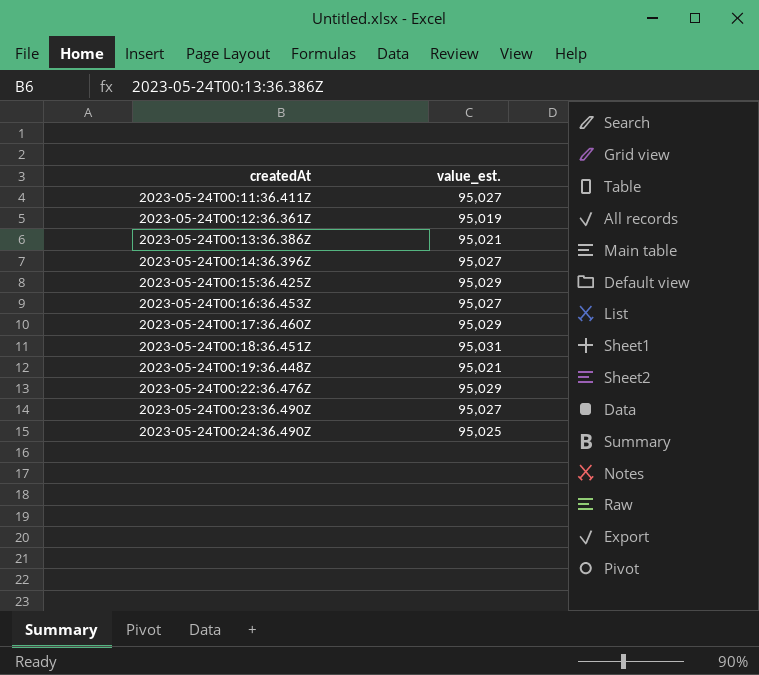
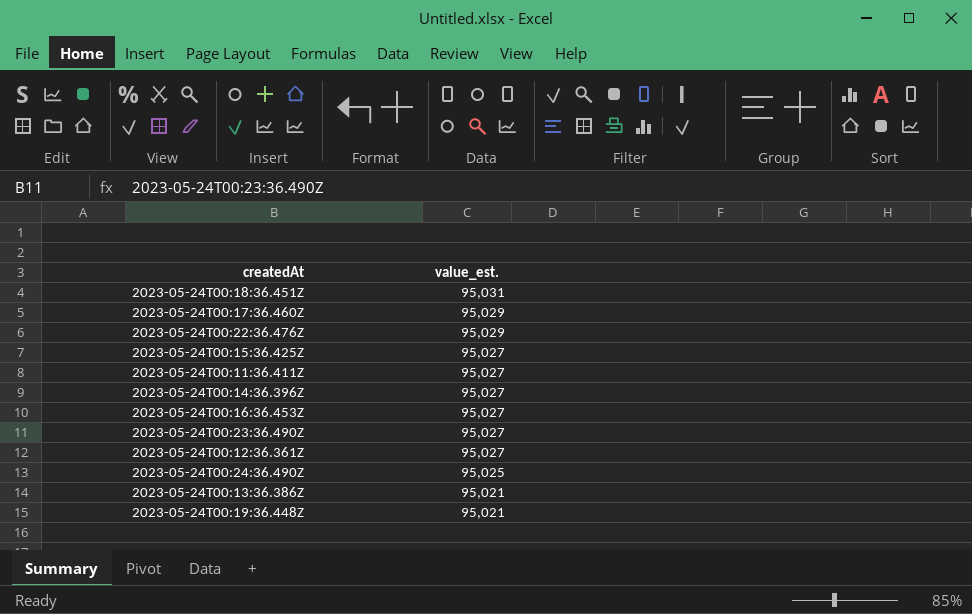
row order: createdAt ascending -> value_est. descending
2023-05-24T00:15:36.425Z | value_est.: 95,029 -> 95,027
2023-05-24T00:12:36.361Z | value_est.: 95,019 -> 95,027

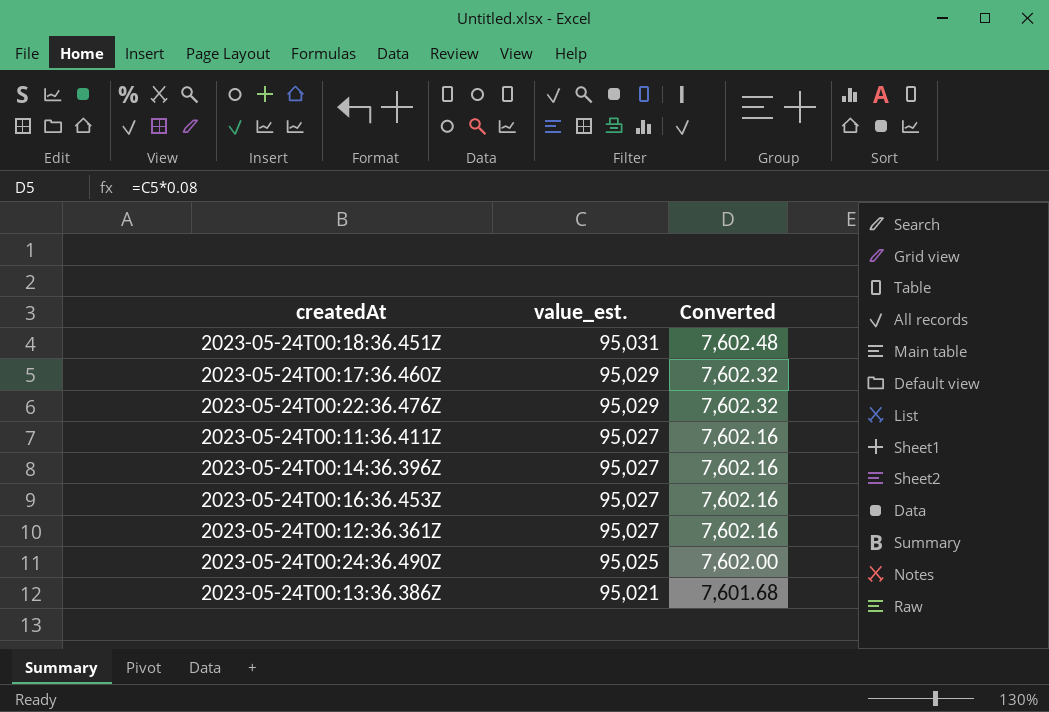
column Converted | formula: none -> [value_est.] * 0.08
row 2023-05-24T00:15:36.425Z: 95,027 -> none
row 2023-05-24T00:23:36.490Z: 95,027 -> none
row 2023-05-24T00:19:36.448Z: 95,021 -> none

